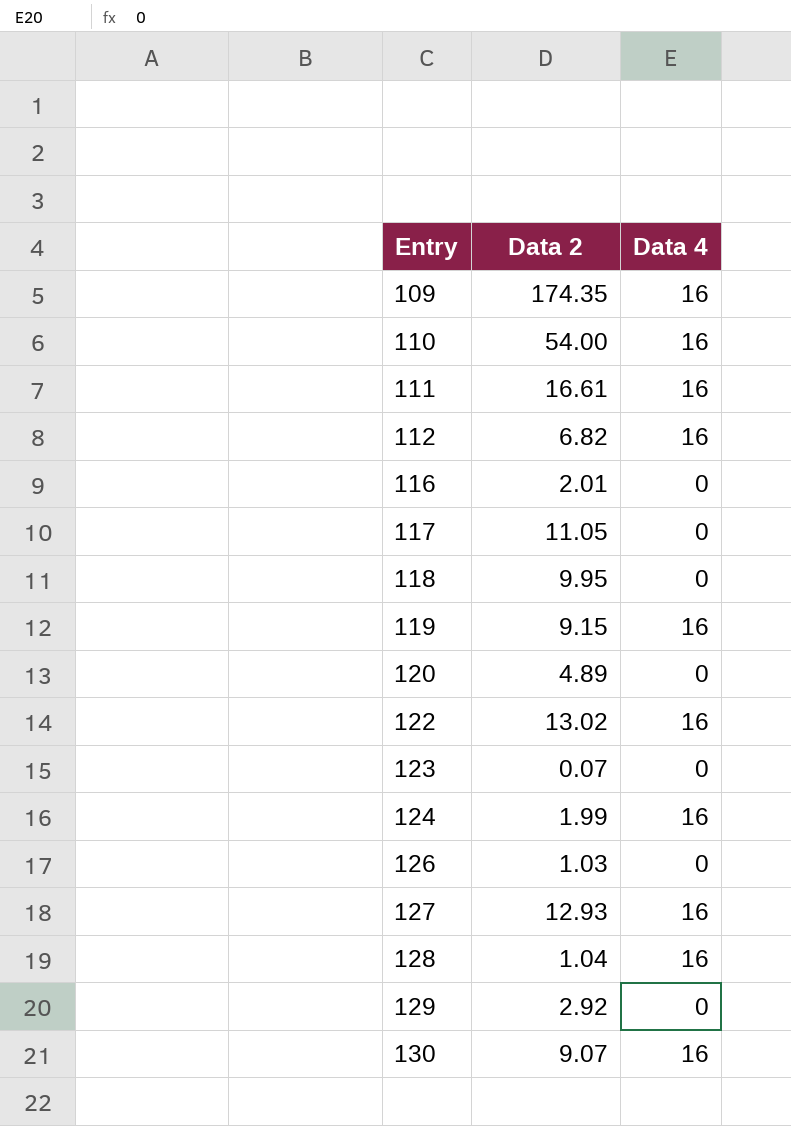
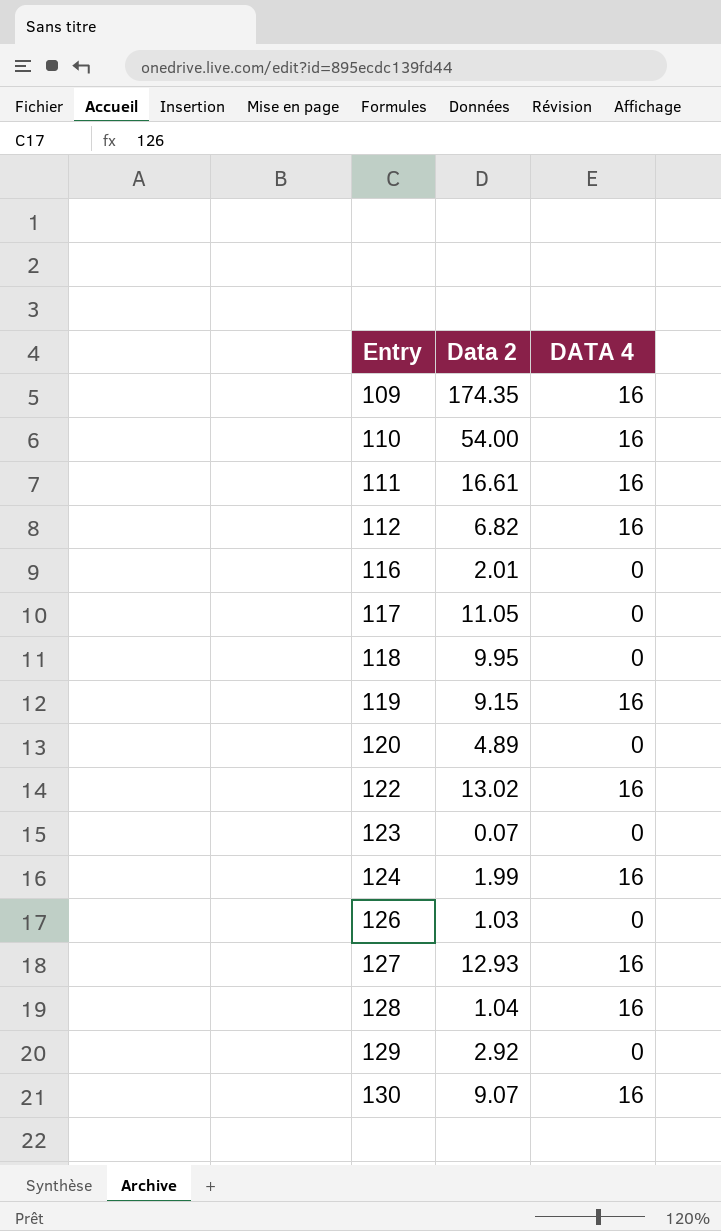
column name: Data 4 -> DATA 4

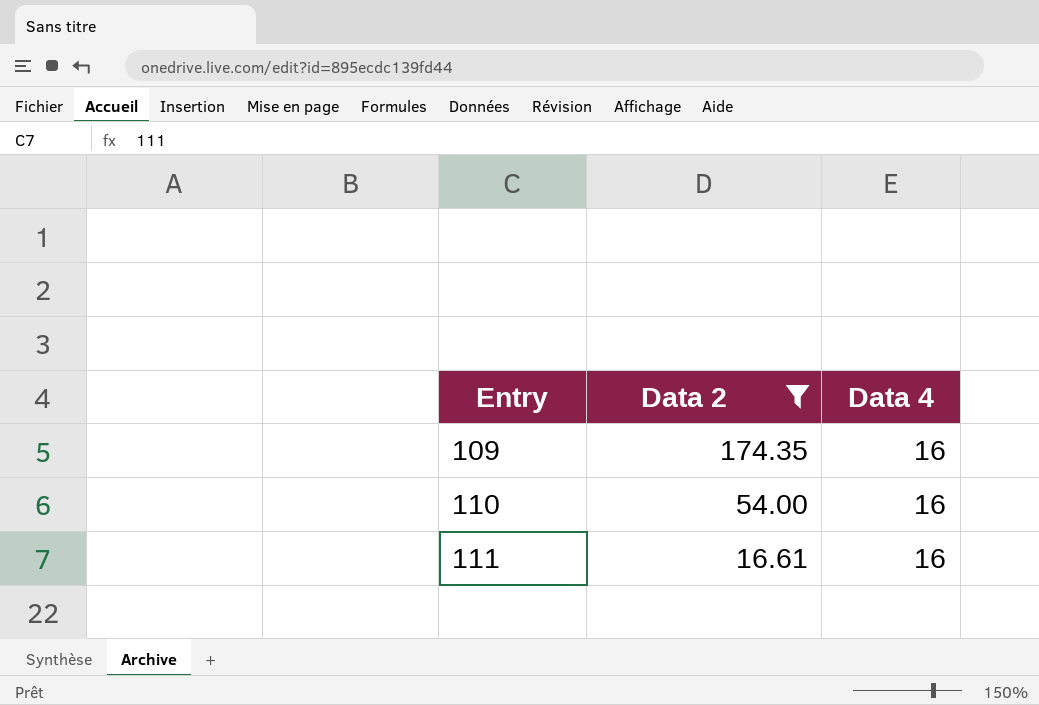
filter: none -> Data 2 >= 16.61
column name: DATA 4 -> Data 4

